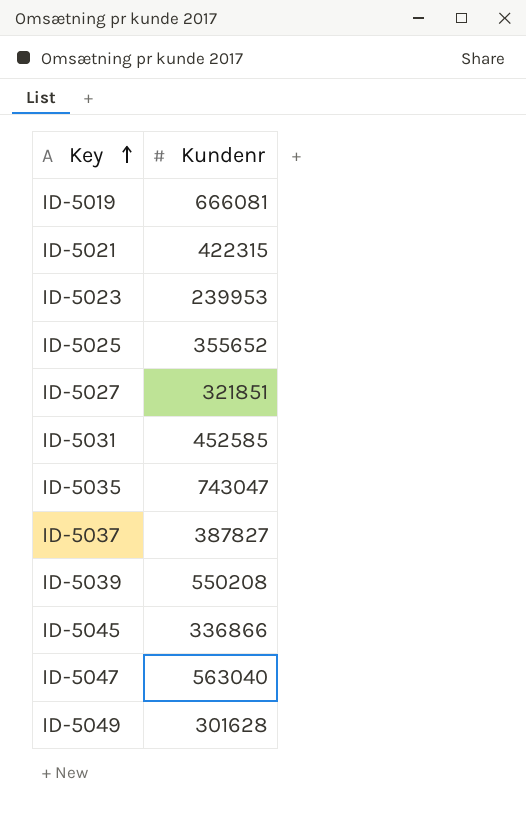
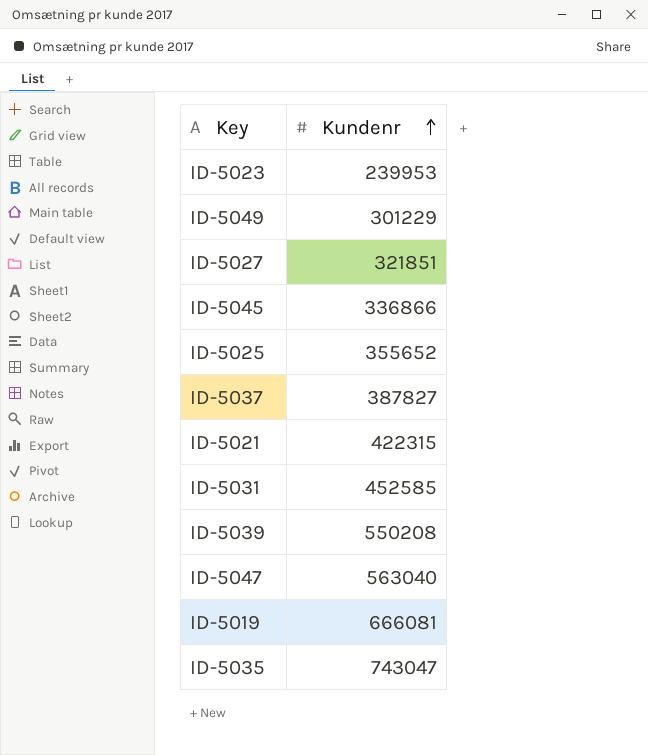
row order: Key ascending -> Kundenr ascending
ID-5049 | Kundenr: 301628 -> 301229

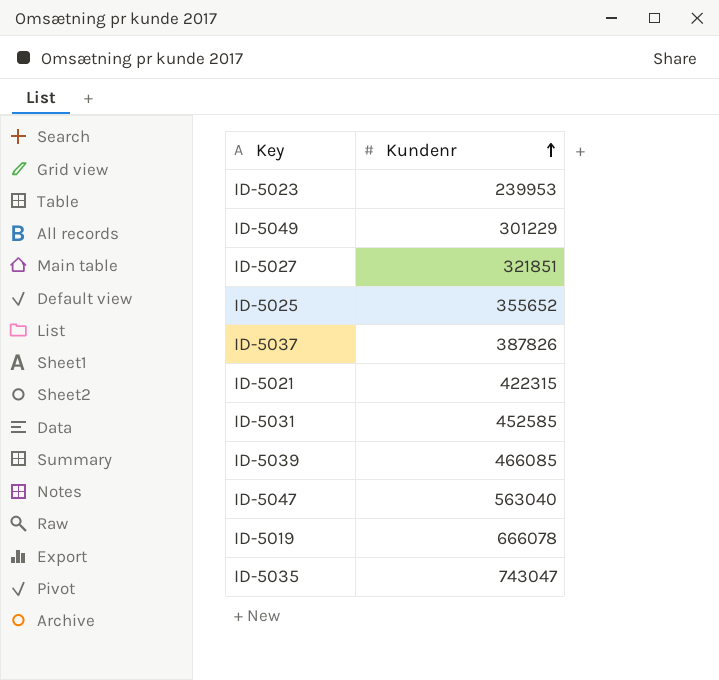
row ID-5045: 336866 -> none
ID-5037 | Kundenr: 387827 -> 387826
ID-5039 | Kundenr: 550208 -> 466085
ID-5019 | Kundenr: 666081 -> 666078

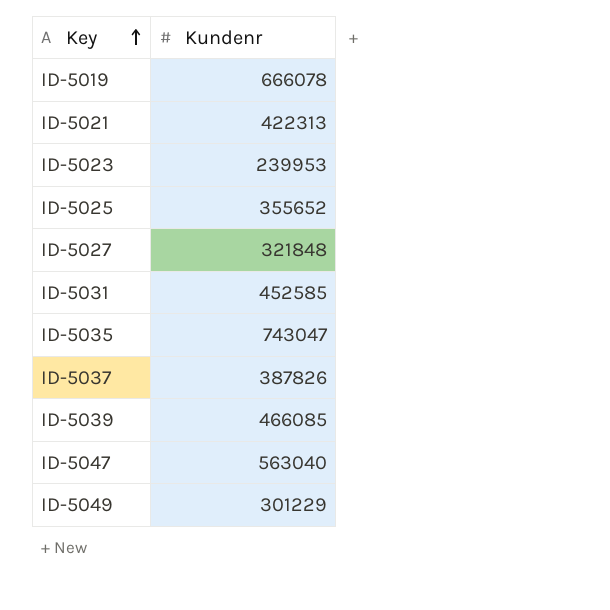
row order: Kundenr ascending -> Key ascending
ID-5021 | Kundenr: 422315 -> 422313
ID-5027 | Kundenr: 321851 -> 321848

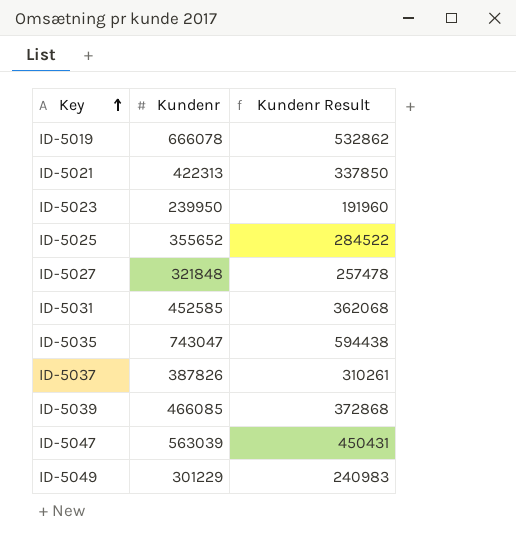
column Kundenr Result | formula: none -> [Kundenr] * 0.8
ID-5023 | Kundenr: 239953 -> 239950
ID-5047 | Kundenr: 563040 -> 563039

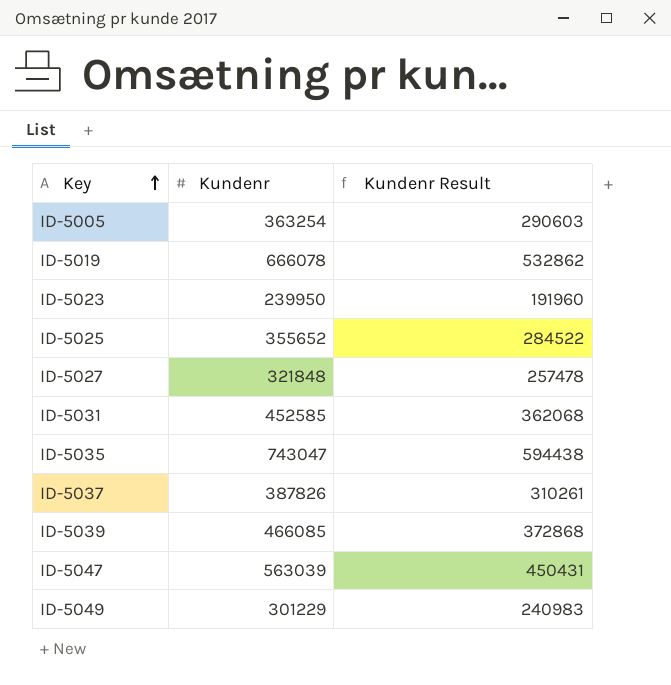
row ID-5021: 422313 | 337850 -> none
row ID-5005: none -> 363254 | 290603

